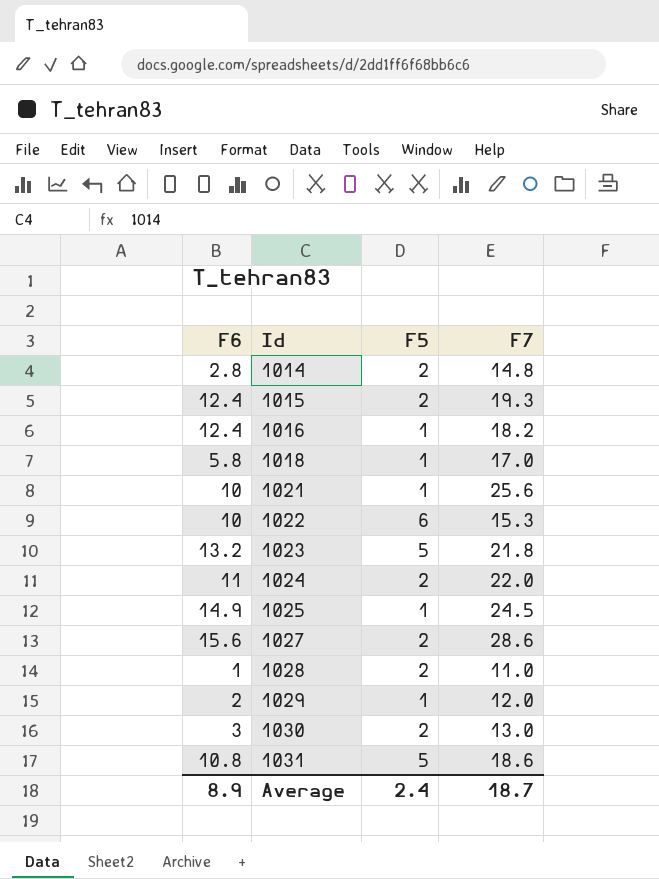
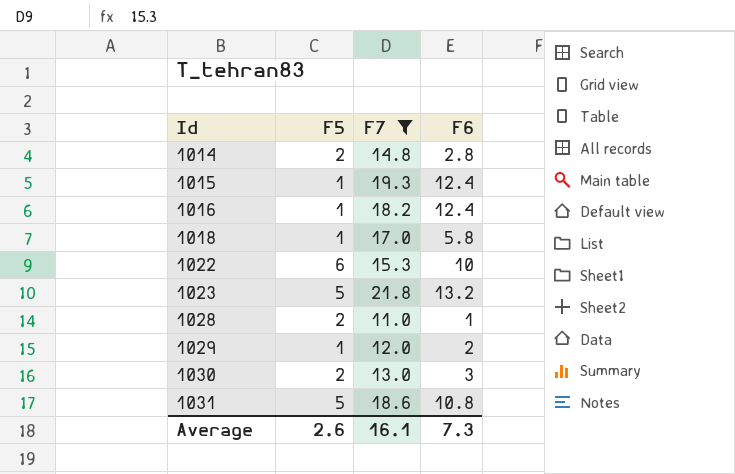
filter: none -> F7 <= 21.8
column F6 | position: 1 -> 4
1015 | F5: 2 -> 1
Average | F5: 2.4 -> 2.6
Average | F7: 18.7 -> 16.1
Average | F6: 8.9 -> 7.3

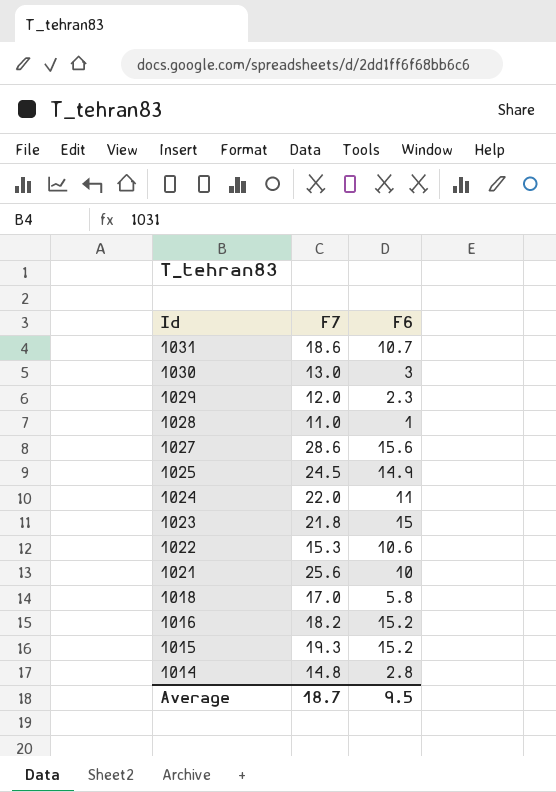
filter: F7 <= 21.8 -> none
row order: Id ascending -> Id descending
column F5 | position: 2 -> none
1031 | F6: 10.8 -> 10.7
1029 | F6: 2 -> 2.3
1023 | F6: 13.2 -> 15
1022 | F6: 10 -> 10.6
1016 | F6: 12.4 -> 15.2
1015 | F6: 12.4 -> 15.2
Average | F7: 16.1 -> 18.7
Average | F6: 7.3 -> 9.5

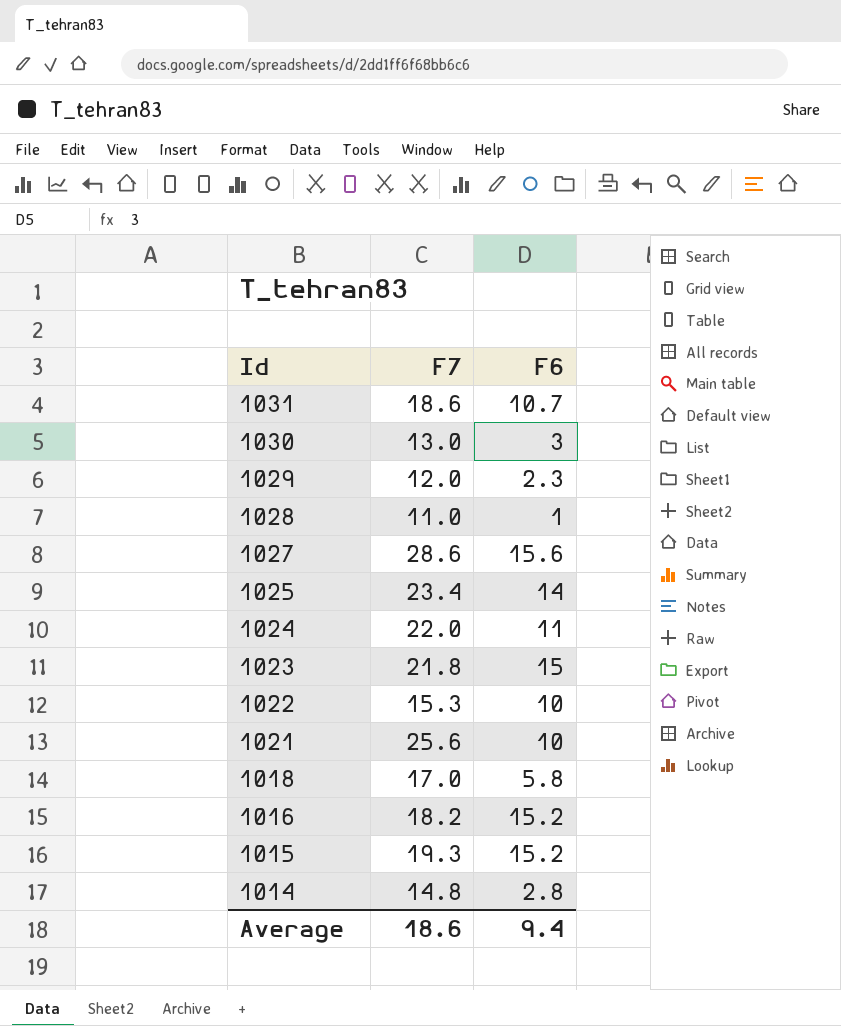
1025 | F7: 24.5 -> 23.4
1025 | F6: 14.9 -> 14
1022 | F6: 10.6 -> 10
Average | F7: 18.7 -> 18.6
Average | F6: 9.5 -> 9.4

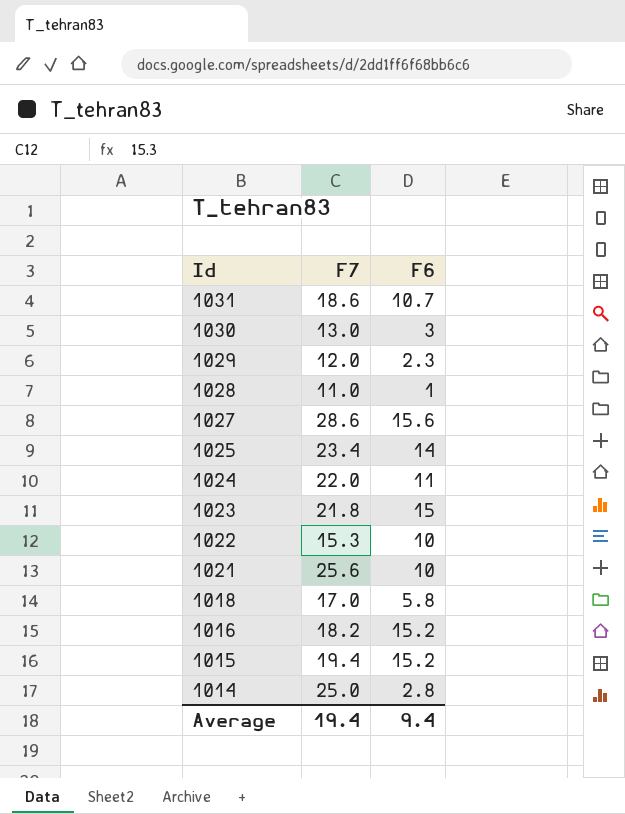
1015 | F7: 19.3 -> 19.4
1014 | F7: 14.8 -> 25.0
Average | F7: 18.6 -> 19.4

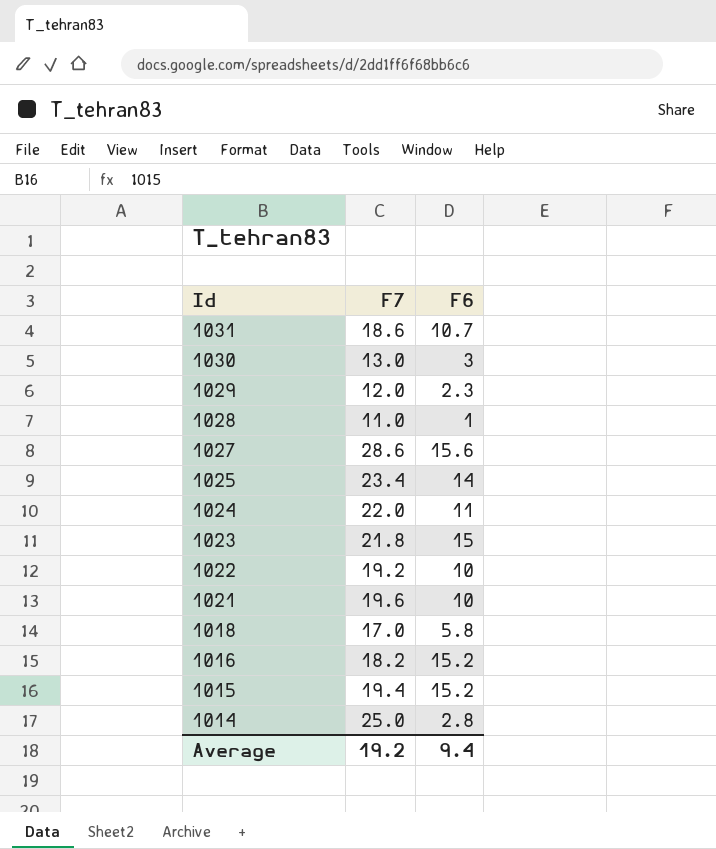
1022 | F7: 15.3 -> 19.2
1021 | F7: 25.6 -> 19.6
Average | F7: 19.4 -> 19.2

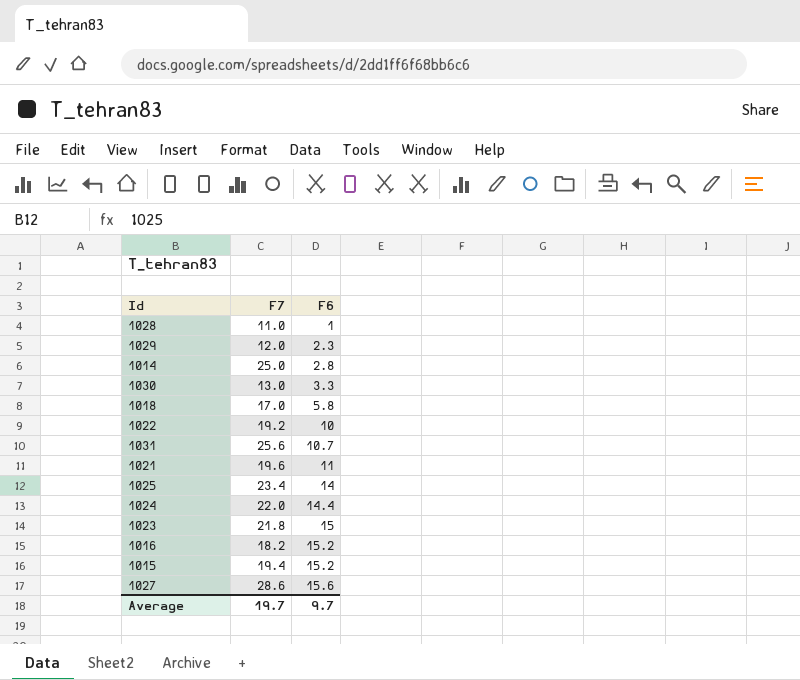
row order: Id descending -> F6 ascending
1030 | F6: 3 -> 3.3
1031 | F7: 18.6 -> 25.6
1021 | F6: 10 -> 11
1024 | F6: 11 -> 14.4
Average | F7: 19.2 -> 19.7
Average | F6: 9.4 -> 9.7

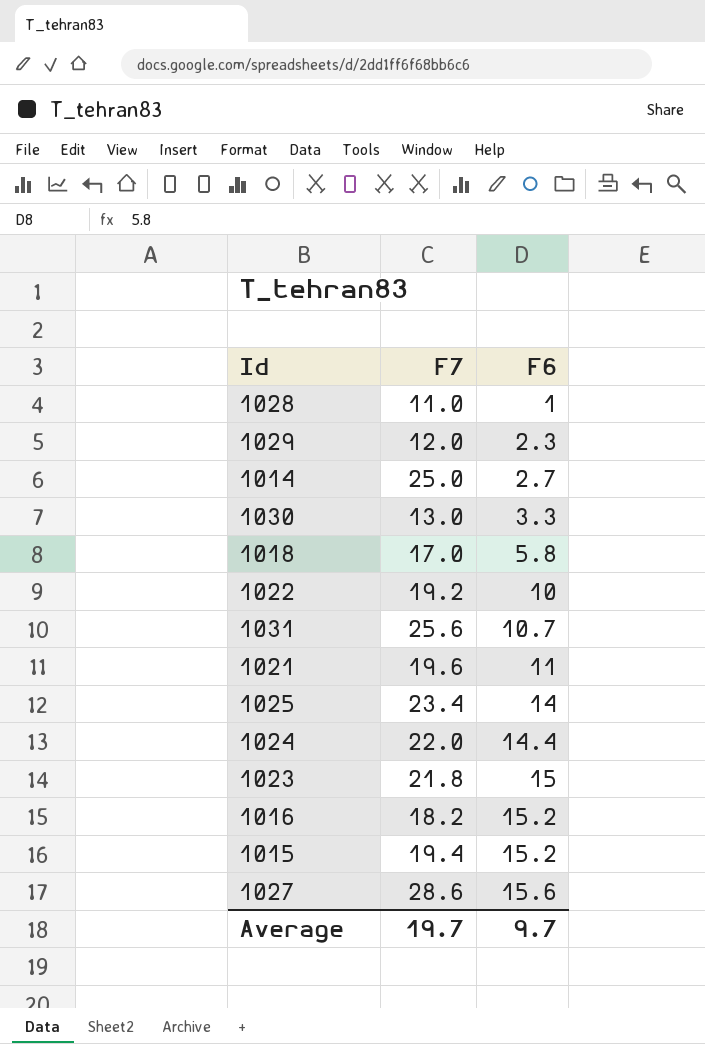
1014 | F6: 2.8 -> 2.7

